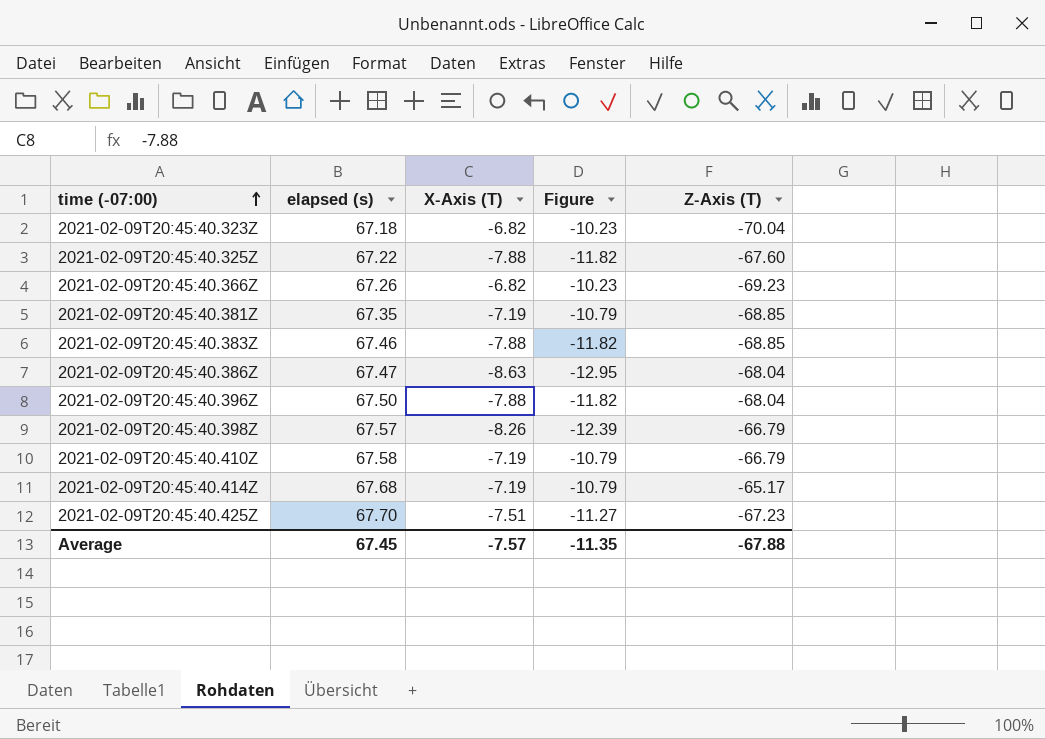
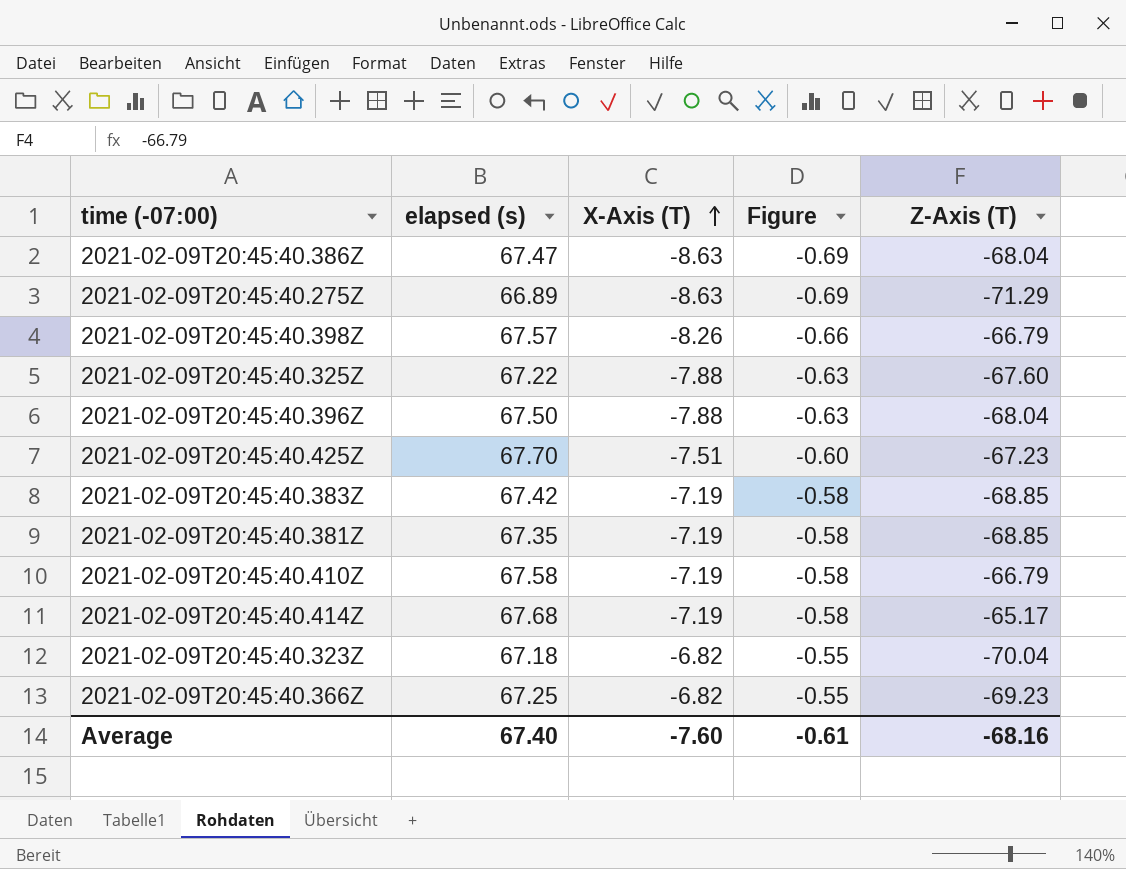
row order: time (-07:00) ascending -> X-Axis (T) ascending
column Figure | formula: [X-Axis (T)] * 1.5 -> [X-Axis (T)] * 0.08
row 2021-02-09T20:45:40.275Z: none -> 66.89 | -8.63 | -0.69 | -71.29
2021-02-09T20:45:40.383Z | elapsed (s): 67.46 -> 67.42
2021-02-09T20:45:40.383Z | X-Axis (T): -7.88 -> -7.19
2021-02-09T20:45:40.366Z | elapsed (s): 67.26 -> 67.25
Average | elapsed (s): 67.45 -> 67.40
Average | X-Axis (T): -7.57 -> -7.60
Average | Figure: -11.35 -> -0.61
Average | Z-Axis (T): -67.88 -> -68.16

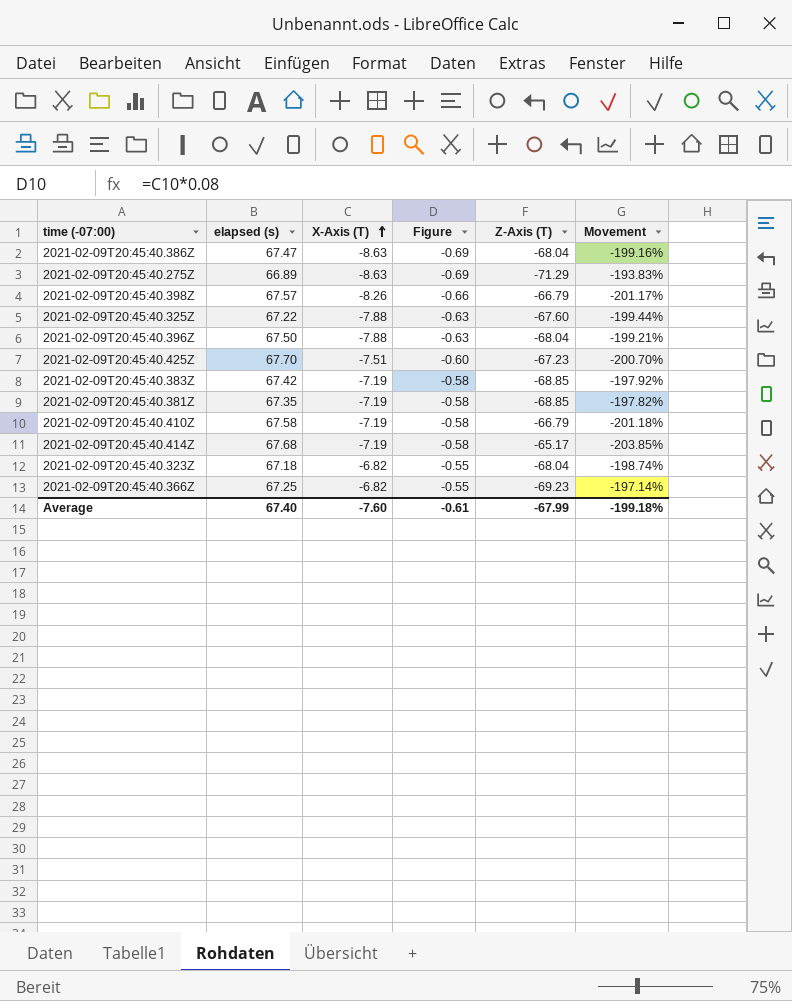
column Movement | formula: none -> ([elapsed (s)] - [Z-Axis (T)]) / [Z-Axis (T)]
2021-02-09T20:45:40.323Z | Z-Axis (T): -70.04 -> -68.04
Average | Z-Axis (T): -68.16 -> -67.99

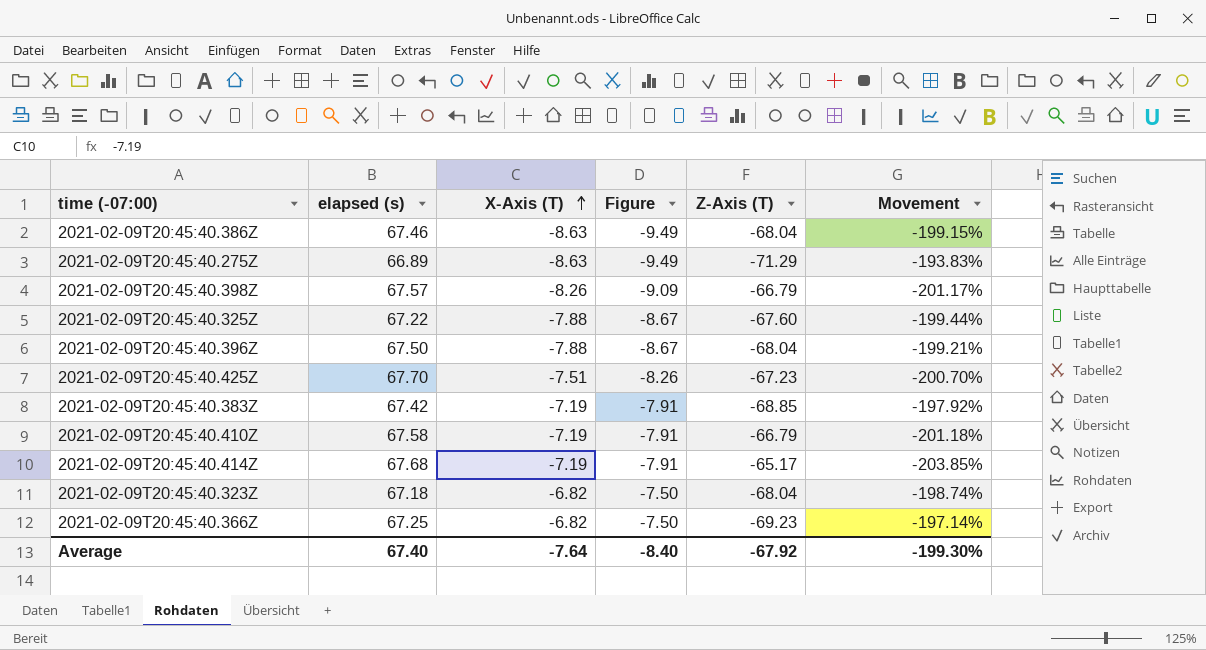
column Figure | formula: [X-Axis (T)] * 0.08 -> [X-Axis (T)] * 1.1
row 2021-02-09T20:45:40.381Z: 67.35 | -7.19 | -0.58 | -68.85 | -197.82% -> none
2021-02-09T20:45:40.386Z | elapsed (s): 67.47 -> 67.46
2021-02-09T20:45:40.386Z | Movement: -199.16% -> -199.15%
Average | X-Axis (T): -7.60 -> -7.64
Average | Figure: -0.61 -> -8.40
Average | Z-Axis (T): -67.99 -> -67.92
Average | Movement: -199.18% -> -199.30%

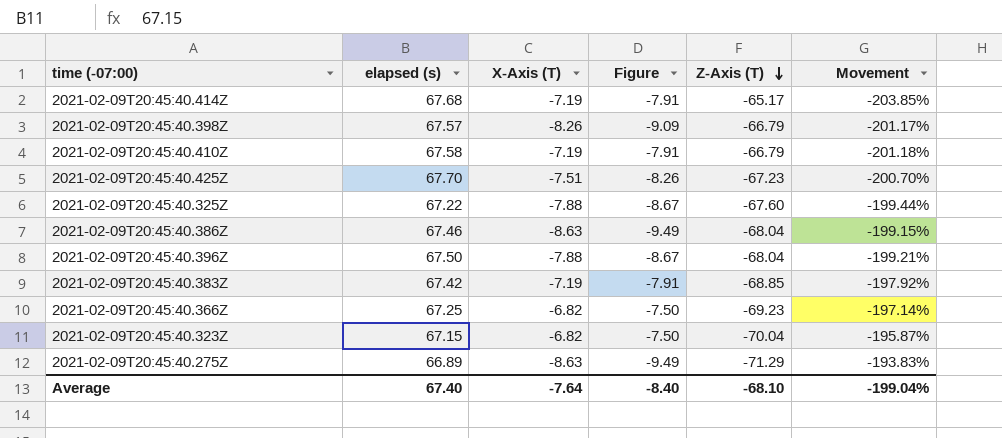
row order: X-Axis (T) ascending -> Z-Axis (T) descending
2021-02-09T20:45:40.323Z | elapsed (s): 67.18 -> 67.15
2021-02-09T20:45:40.323Z | Z-Axis (T): -68.04 -> -70.04
2021-02-09T20:45:40.323Z | Movement: -198.74% -> -195.87%
Average | Z-Axis (T): -67.92 -> -68.10
Average | Movement: -199.30% -> -199.04%

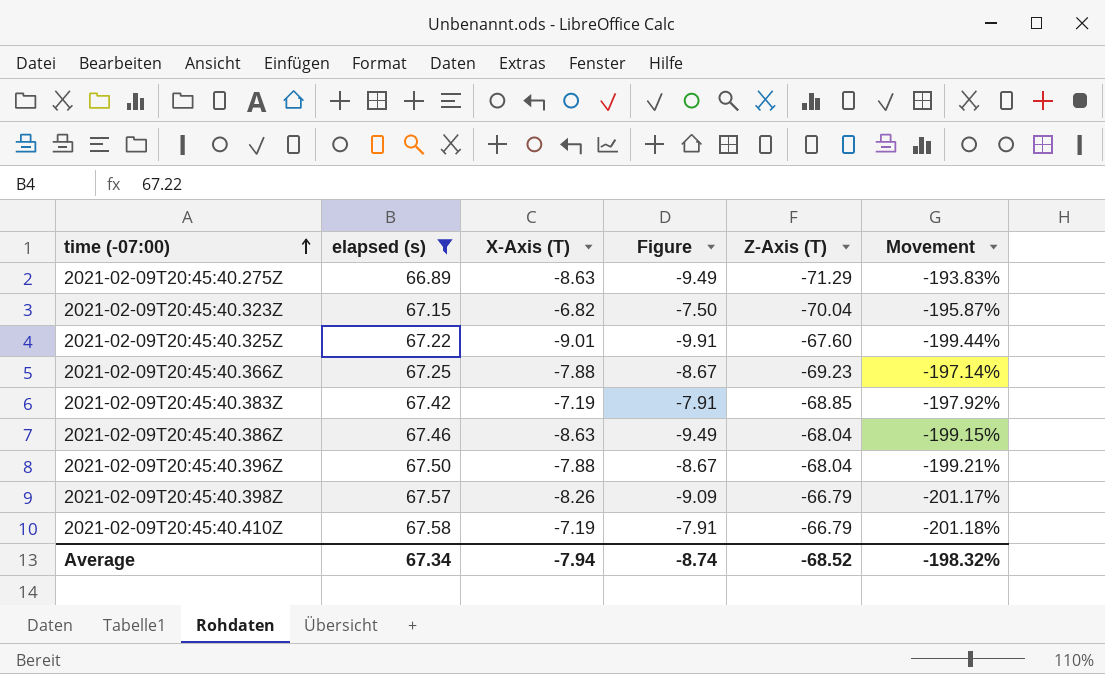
filter: none -> elapsed (s) <= 67.58
row order: Z-Axis (T) descending -> time (-07:00) ascending
2021-02-09T20:45:40.325Z | X-Axis (T): -7.88 -> -9.01
2021-02-09T20:45:40.325Z | Figure: -8.67 -> -9.91
2021-02-09T20:45:40.366Z | X-Axis (T): -6.82 -> -7.88
2021-02-09T20:45:40.366Z | Figure: -7.50 -> -8.67
Average | elapsed (s): 67.40 -> 67.34
Average | X-Axis (T): -7.64 -> -7.94
Average | Figure: -8.40 -> -8.74
Average | Z-Axis (T): -68.10 -> -68.52
Average | Movement: -199.04% -> -198.32%

